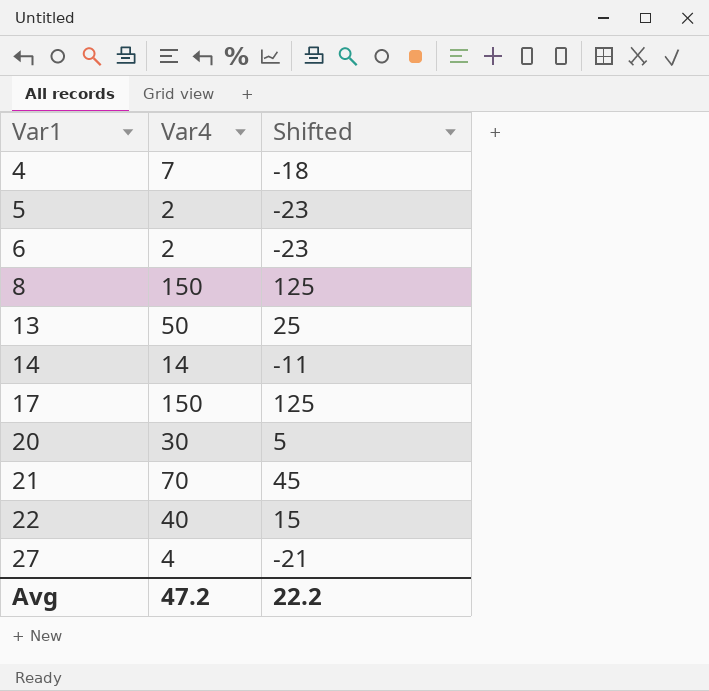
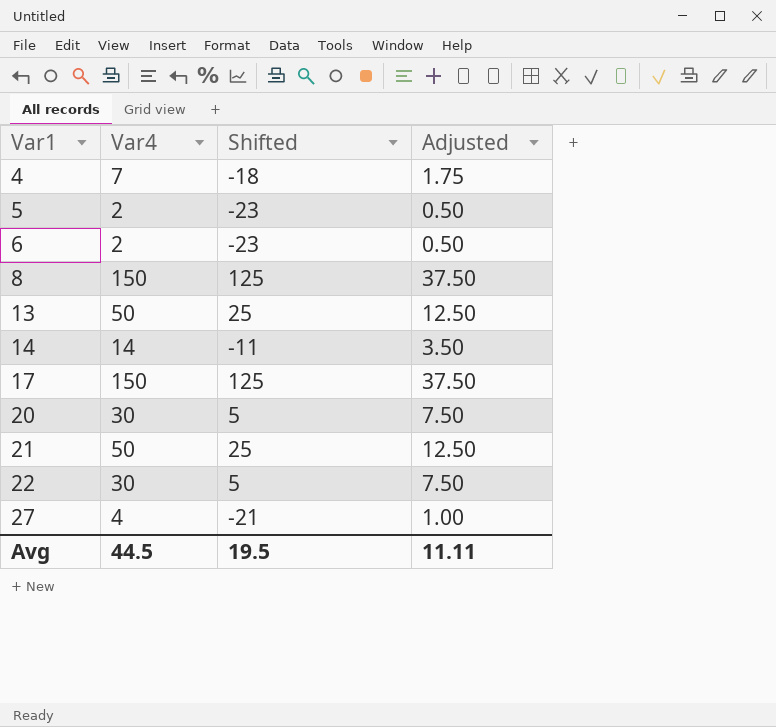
column Adjusted | formula: none -> [Var4] * 0.25
21 | Var4: 70 -> 50
21 | Shifted: 45 -> 25
22 | Var4: 40 -> 30
22 | Shifted: 15 -> 5
Avg | Var4: 47.2 -> 44.5
Avg | Shifted: 22.2 -> 19.5

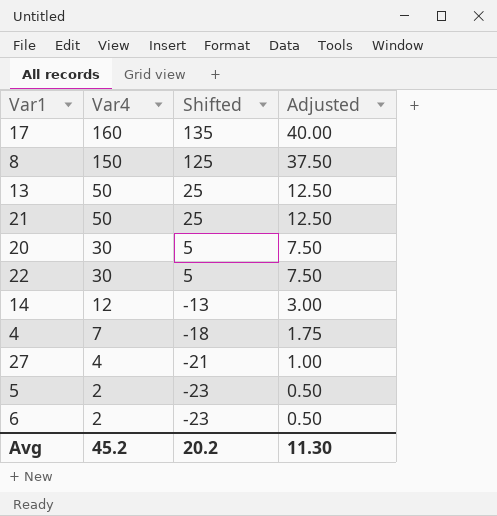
row order: Var1 ascending -> Var4 descending
17 | Var4: 150 -> 160
17 | Shifted: 125 -> 135
17 | Adjusted: 37.50 -> 40.00
14 | Var4: 14 -> 12
14 | Shifted: -11 -> -13
14 | Adjusted: 3.50 -> 3.00
Avg | Var4: 44.5 -> 45.2
Avg | Shifted: 19.5 -> 20.2
Avg | Adjusted: 11.11 -> 11.30

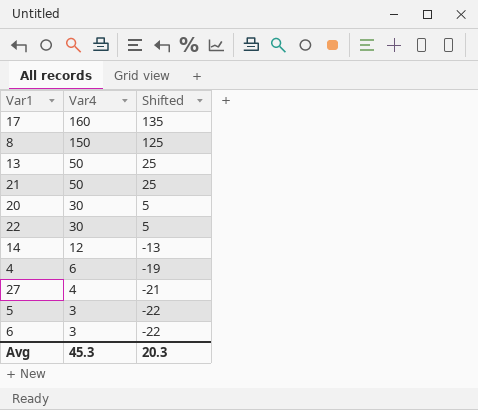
column Adjusted | formula: [Var4] * 0.25 -> none
4 | Var4: 7 -> 6
4 | Shifted: -18 -> -19
5 | Var4: 2 -> 3
5 | Shifted: -23 -> -22
6 | Var4: 2 -> 3
6 | Shifted: -23 -> -22
Avg | Var4: 45.2 -> 45.3
Avg | Shifted: 20.2 -> 20.3

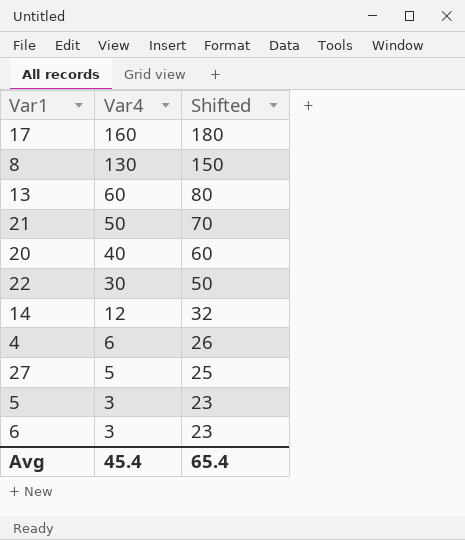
column Shifted | formula: [Var4] - 25 -> [Var4] + 20
8 | Var4: 150 -> 130
13 | Var4: 50 -> 60
20 | Var4: 30 -> 40
27 | Var4: 4 -> 5
Avg | Var4: 45.3 -> 45.4
Avg | Shifted: 20.3 -> 65.4

